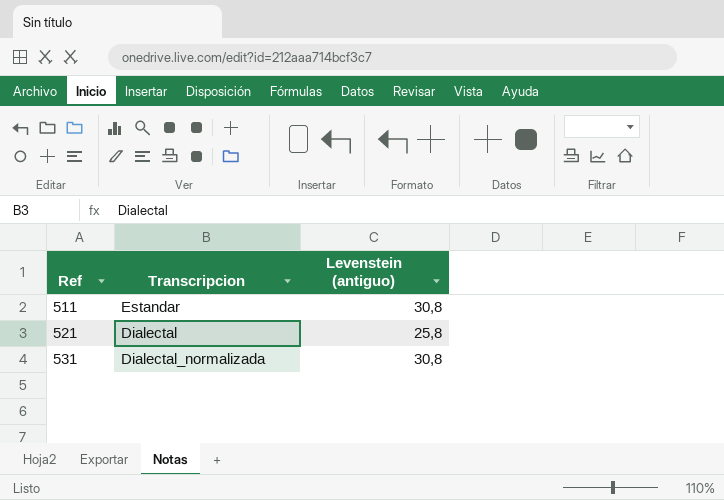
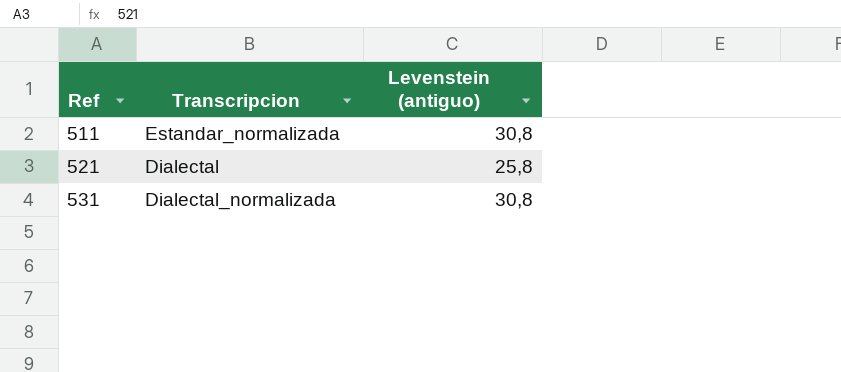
511 | Transcripcion: Estandar -> Estandar_normalizada

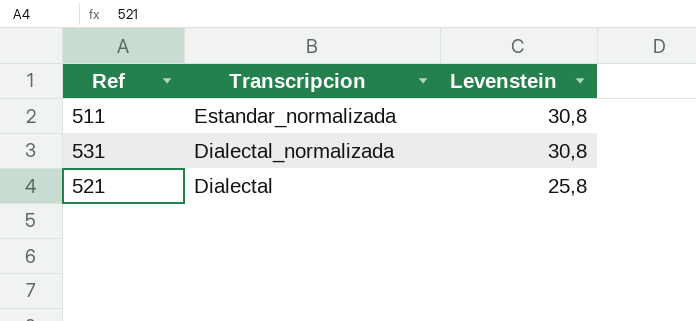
row order: Ref ascending -> Transcripcion descending
column name: Levenstein (antiguo) -> Levenstein

